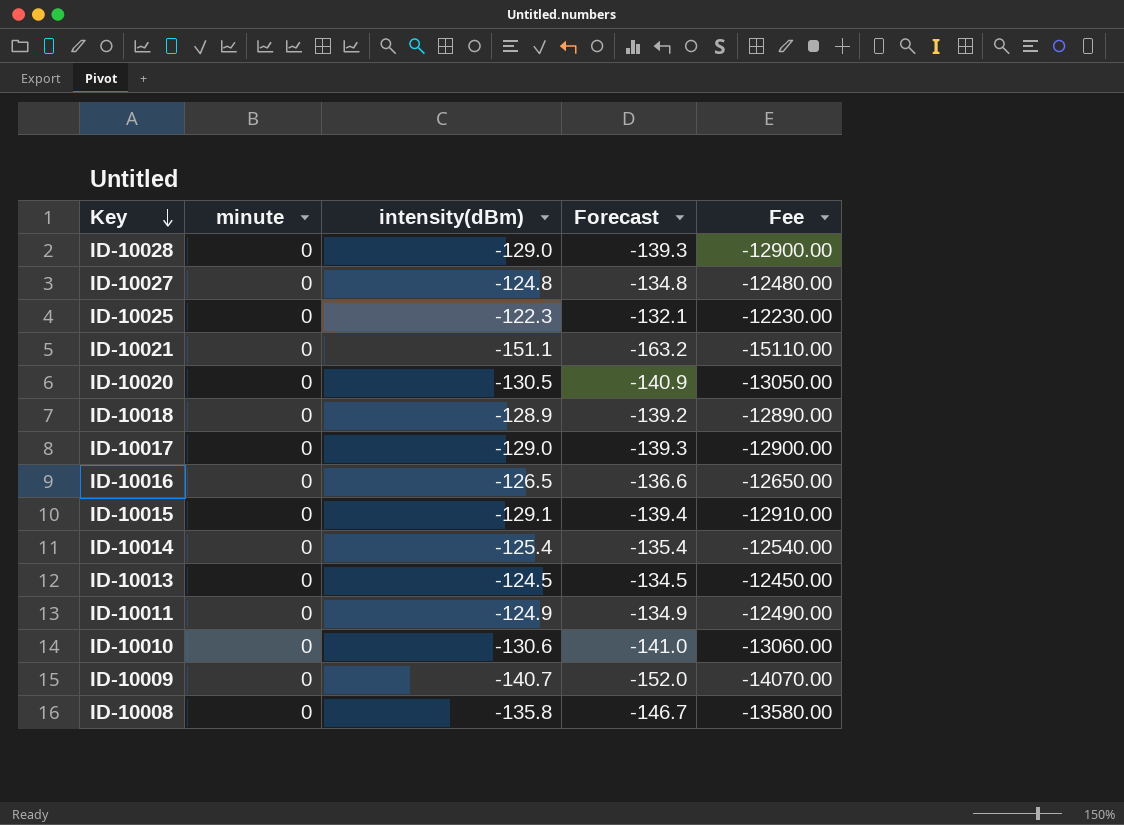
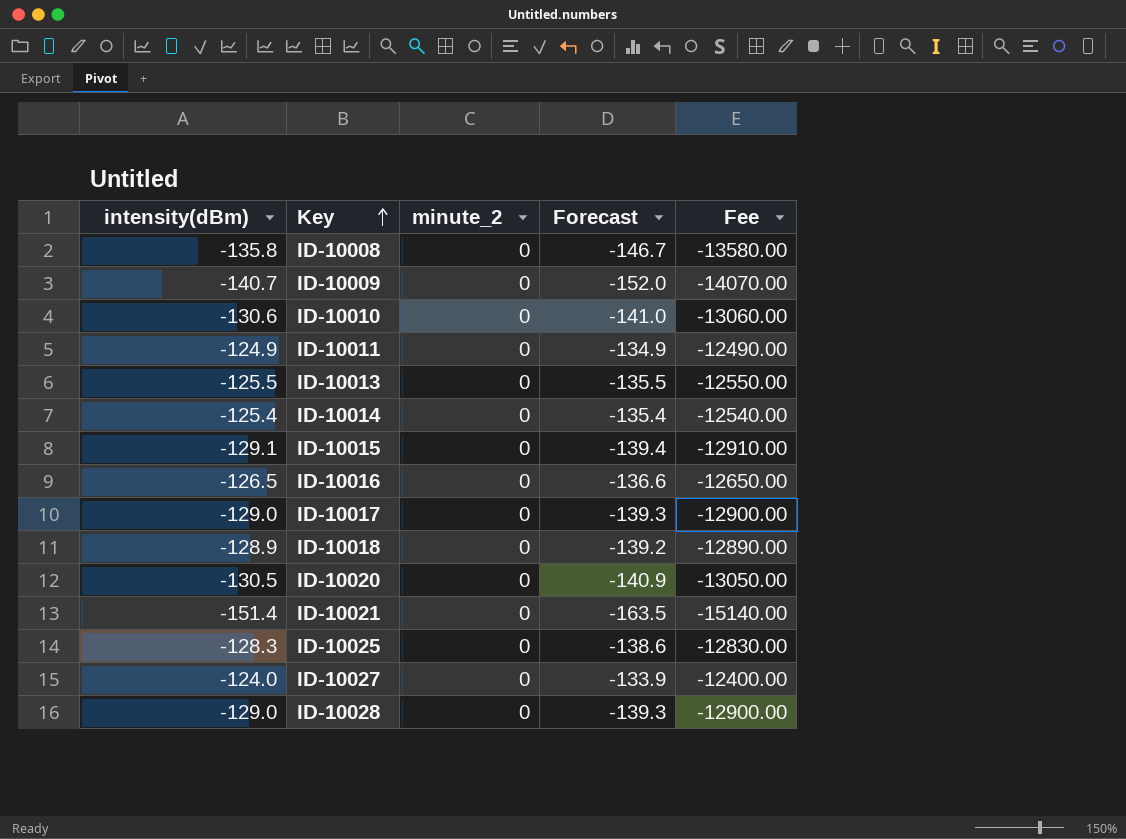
row order: Key descending -> Key ascending
column intensity(dBm) | position: 3 -> 1
column name: minute -> minute_2
ID-10013 | intensity(dBm): -124.5 -> -125.5
ID-10013 | Forecast: -134.5 -> -135.5
ID-10013 | Fee: -12450.00 -> -12550.00
ID-10021 | intensity(dBm): -151.1 -> -151.4
ID-10021 | Forecast: -163.2 -> -163.5
ID-10021 | Fee: -15110.00 -> -15140.00
ID-10025 | intensity(dBm): -122.3 -> -128.3
ID-10025 | Forecast: -132.1 -> -138.6
ID-10025 | Fee: -12230.00 -> -12830.00
ID-10027 | intensity(dBm): -124.8 -> -124.0
ID-10027 | Forecast: -134.8 -> -133.9
ID-10027 | Fee: -12480.00 -> -12400.00

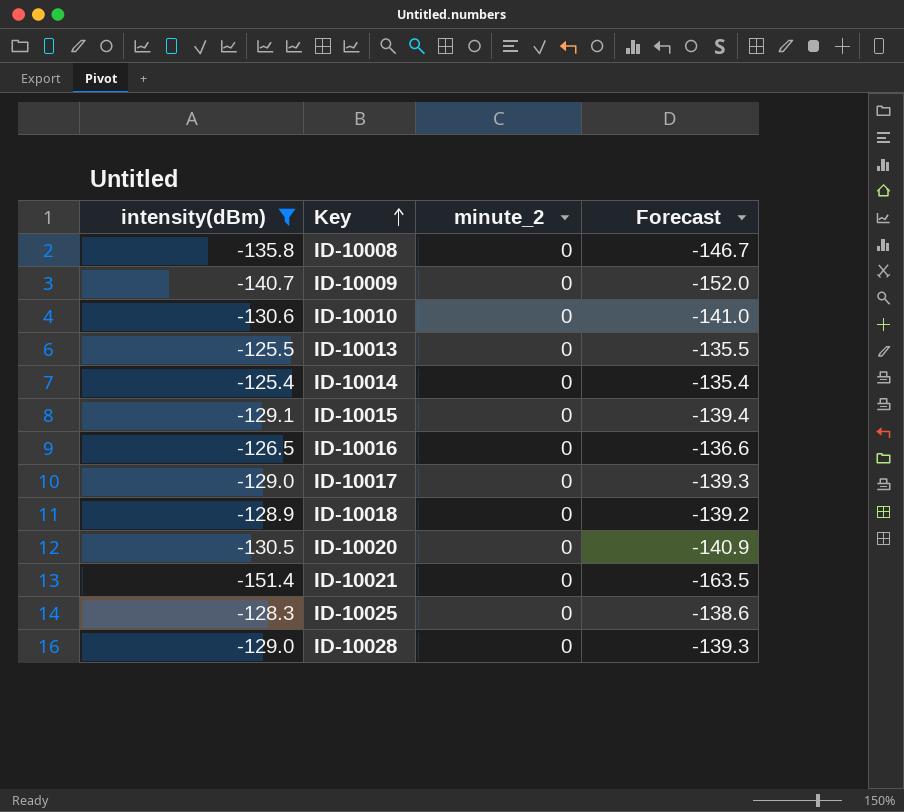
filter: none -> intensity(dBm) <= -125.4
column Fee | formula: [intensity(dBm)] * 100 -> none

